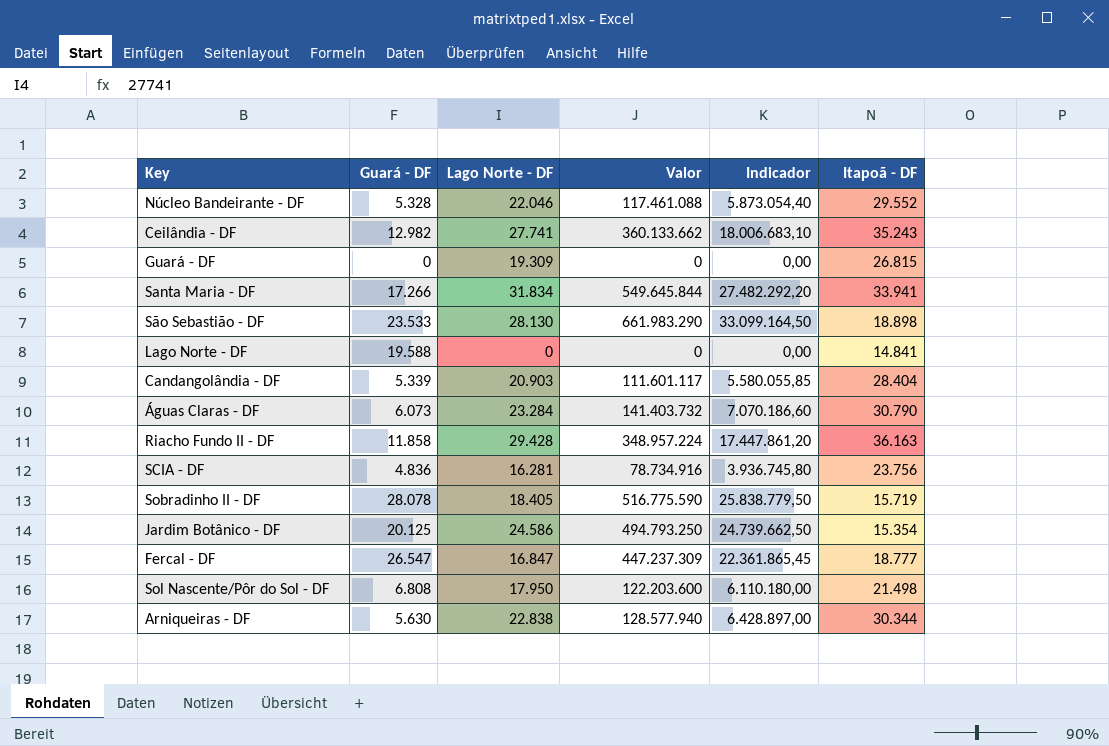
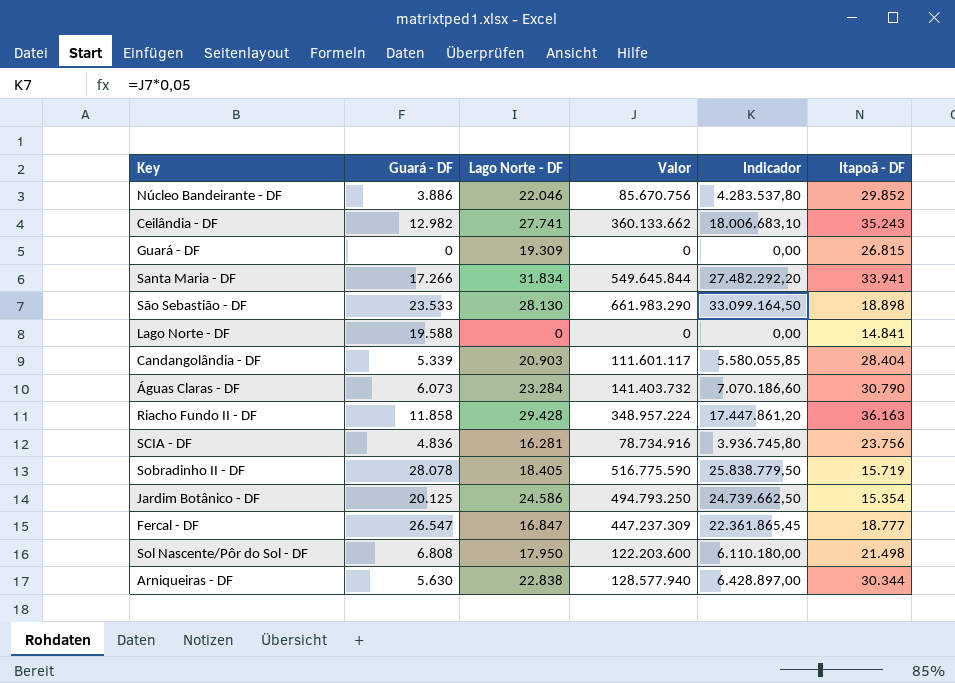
Núcleo Bandeirante - DF | Guará - DF: 5.328 -> 3.886
Núcleo Bandeirante - DF | Valor: 117.461.088 -> 85.670.756
Núcleo Bandeirante - DF | Indicador: 5.873.054,40 -> 4.283.537,80
Núcleo Bandeirante - DF | Itapoã - DF: 29.552 -> 29.852

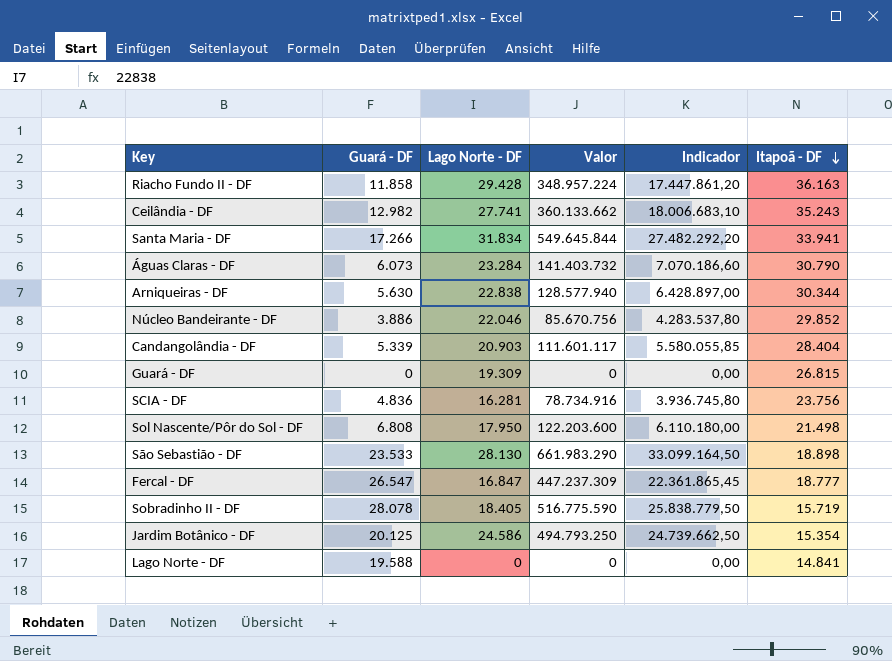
row order: none -> Itapoã - DF descending

